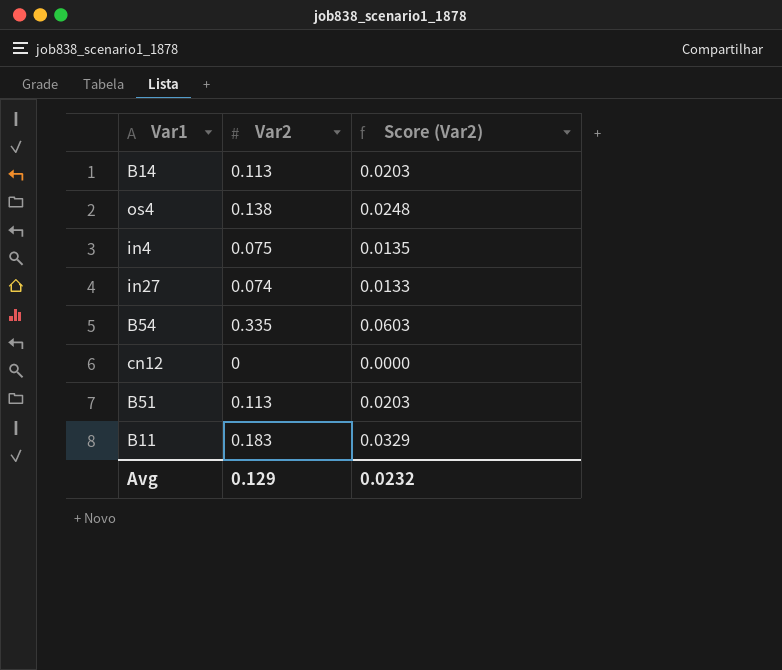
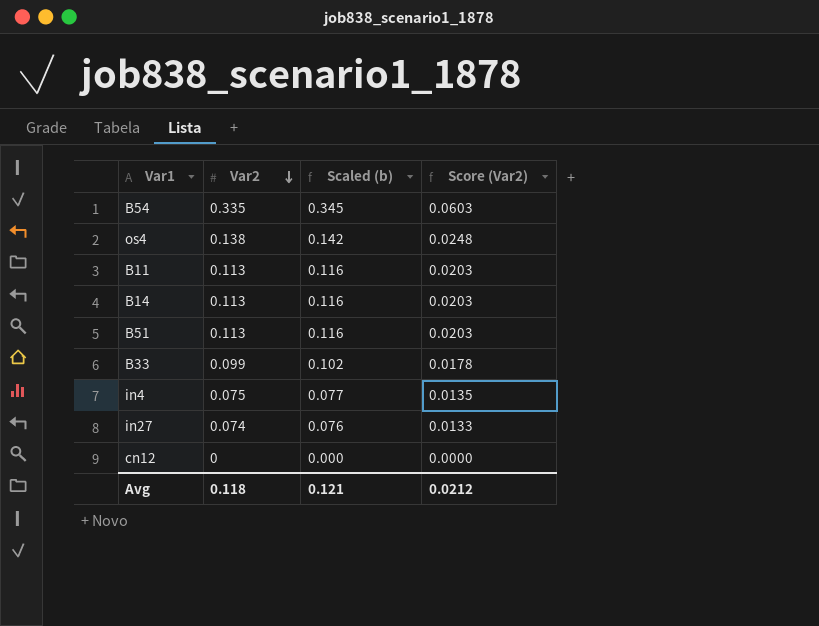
row order: none -> Var2 descending
column Scaled (b) | formula: none -> [Var2] * 1.03
B11 | Var2: 0.183 -> 0.113
B11 | Score (Var2): 0.0329 -> 0.0203
row B33: none -> 0.099 | 0.102 | 0.0178
Avg | Var2: 0.129 -> 0.118
Avg | Score (Var2): 0.0232 -> 0.0212

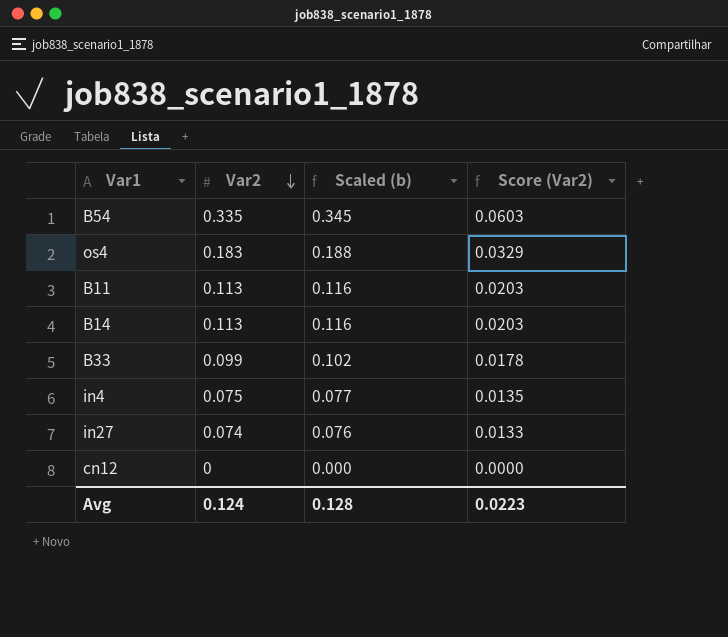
row B51: 0.113 | 0.116 | 0.0203 -> none
os4 | Var2: 0.138 -> 0.183
os4 | Scaled (b): 0.142 -> 0.188
os4 | Score (Var2): 0.0248 -> 0.0329
Avg | Var2: 0.118 -> 0.124
Avg | Scaled (b): 0.121 -> 0.128
Avg | Score (Var2): 0.0212 -> 0.0223

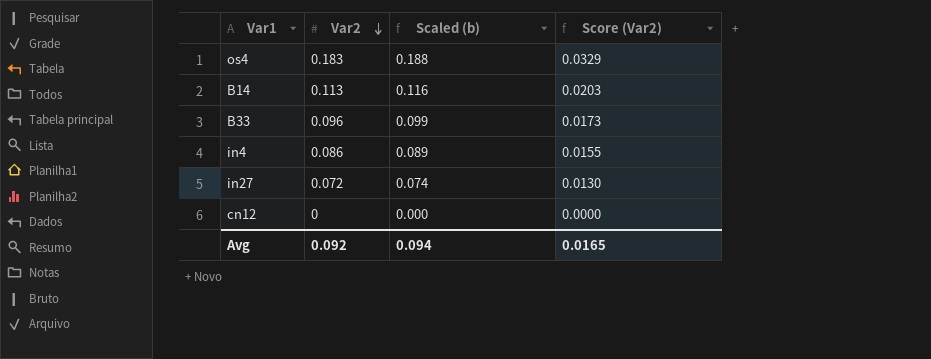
row B54: 0.335 | 0.345 | 0.0603 -> none
row B11: 0.113 | 0.116 | 0.0203 -> none
B33 | Var2: 0.099 -> 0.096
B33 | Scaled (b): 0.102 -> 0.099
B33 | Score (Var2): 0.0178 -> 0.0173
in4 | Var2: 0.075 -> 0.086
in4 | Scaled (b): 0.077 -> 0.089
in4 | Score (Var2): 0.0135 -> 0.0155
in27 | Var2: 0.074 -> 0.072
in27 | Scaled (b): 0.076 -> 0.074
in27 | Score (Var2): 0.0133 -> 0.0130
Avg | Var2: 0.124 -> 0.092
Avg | Scaled (b): 0.128 -> 0.094
Avg | Score (Var2): 0.0223 -> 0.0165

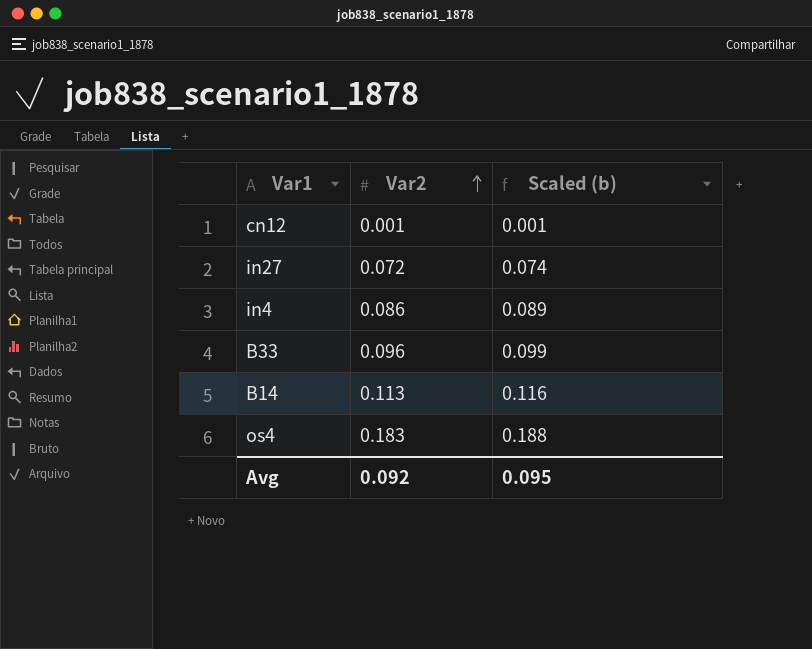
row order: Var2 descending -> Var2 ascending
column Score (Var2) | formula: [Var2] * 0.18 -> none
cn12 | Var2: 0 -> 0.001
cn12 | Scaled (b): 0.000 -> 0.001
Avg | Scaled (b): 0.094 -> 0.095

